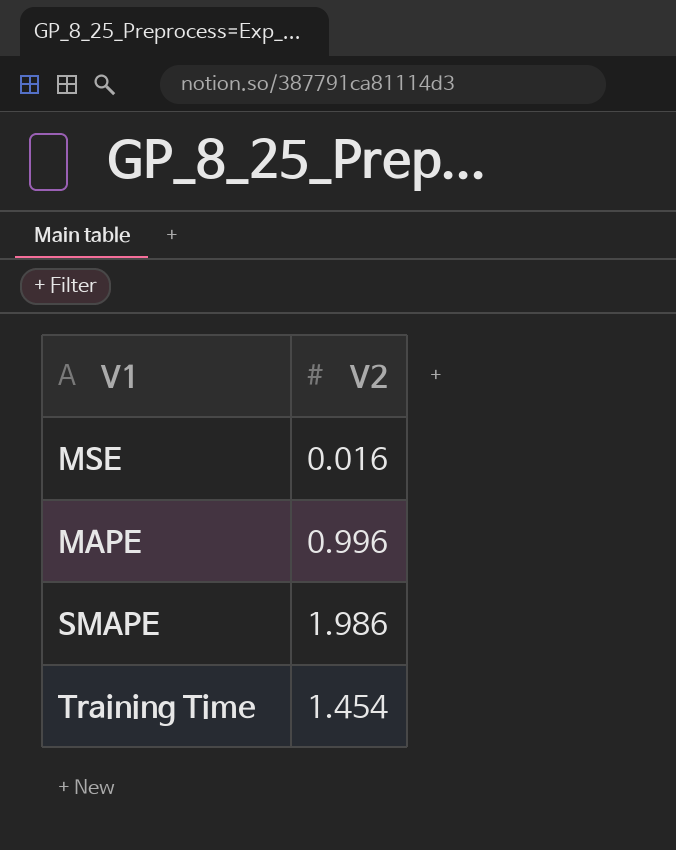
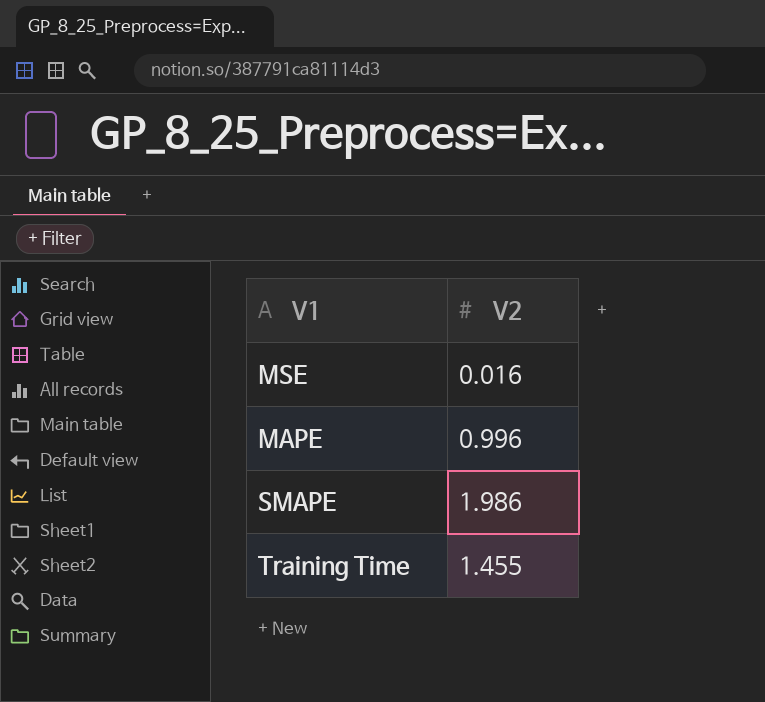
Training Time | V2: 1.454 -> 1.455

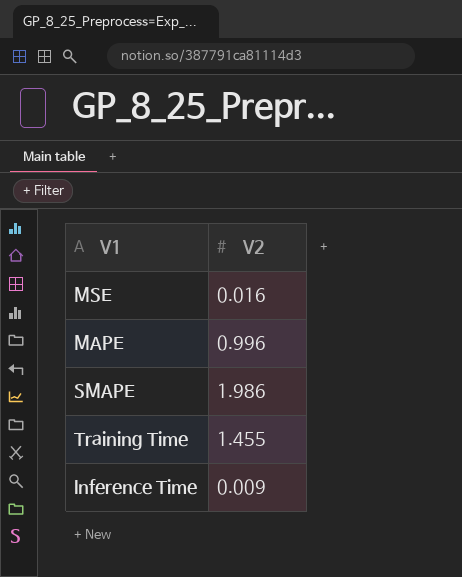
row Inference Time: none -> 0.009

